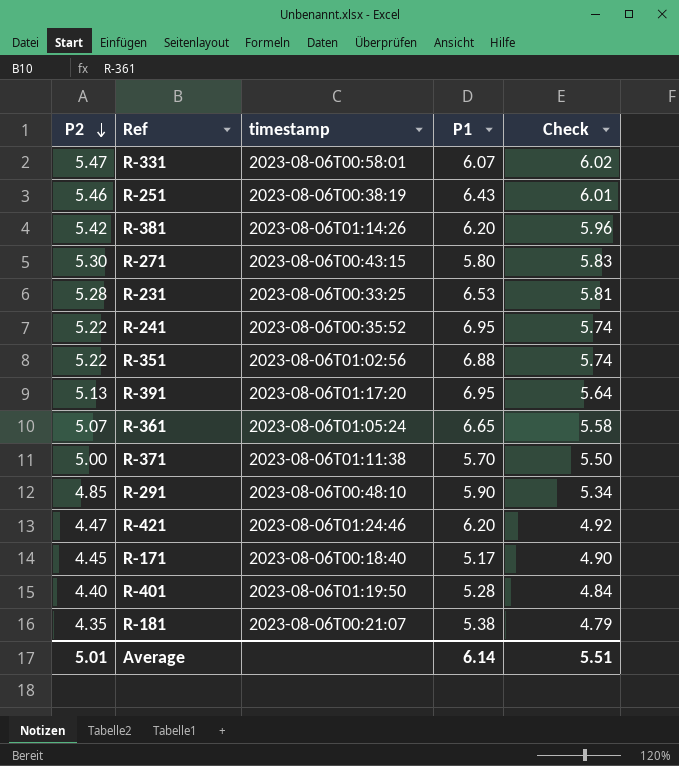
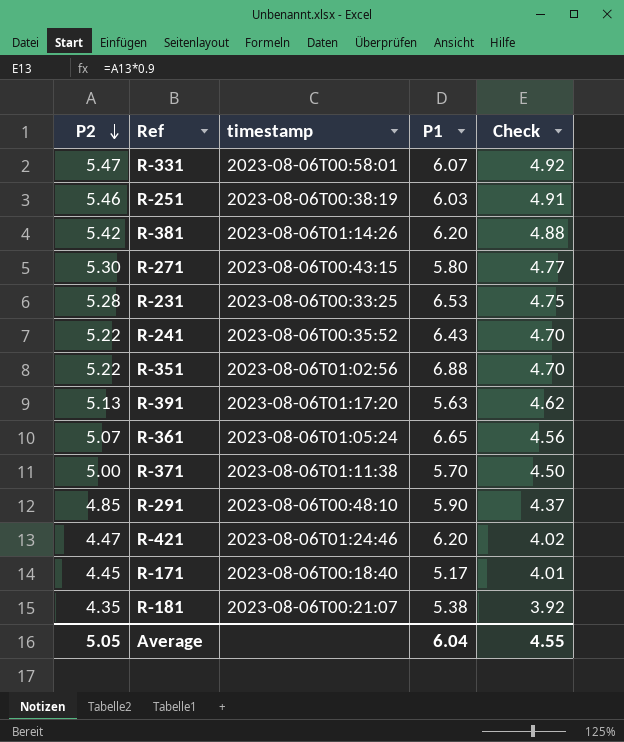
column Check | formula: [P2] * 1.1 -> [P2] * 0.9
row R-401: 4.40 | 2023-08-06T01:19:50 | 5.28 | 4.84 -> none
R-251 | P1: 6.43 -> 6.03
R-241 | P1: 6.95 -> 6.43
R-391 | P1: 6.95 -> 5.63
Average | P2: 5.01 -> 5.05
Average | P1: 6.14 -> 6.04
Average | Check: 5.51 -> 4.55

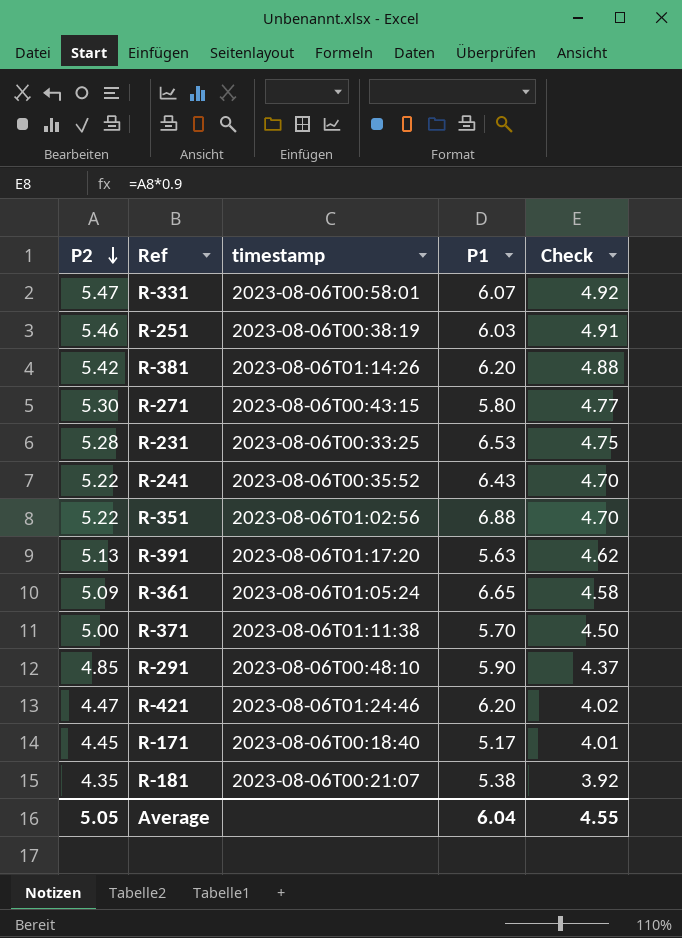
R-361 | P2: 5.07 -> 5.09
R-361 | Check: 4.56 -> 4.58

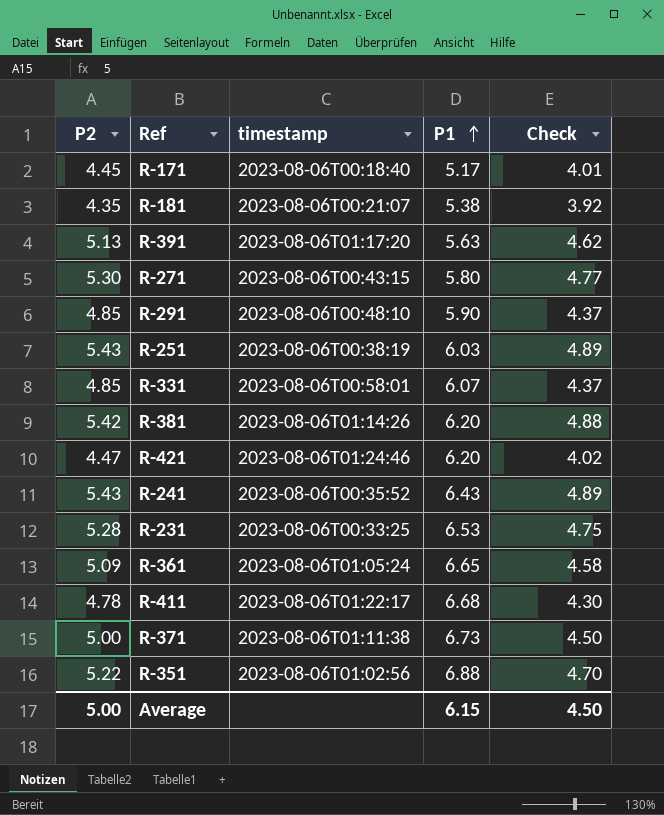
row order: P2 descending -> P1 ascending
R-251 | P2: 5.46 -> 5.43
R-251 | Check: 4.91 -> 4.89
R-331 | P2: 5.47 -> 4.85
R-331 | Check: 4.92 -> 4.37
R-241 | P2: 5.22 -> 5.43
R-241 | Check: 4.70 -> 4.89
row R-411: none -> 4.78 | 2023-08-06T01:22:17 | 6.68 | 4.30
R-371 | P1: 5.70 -> 6.73
Average | P2: 5.05 -> 5.00
Average | P1: 6.04 -> 6.15
Average | Check: 4.55 -> 4.50

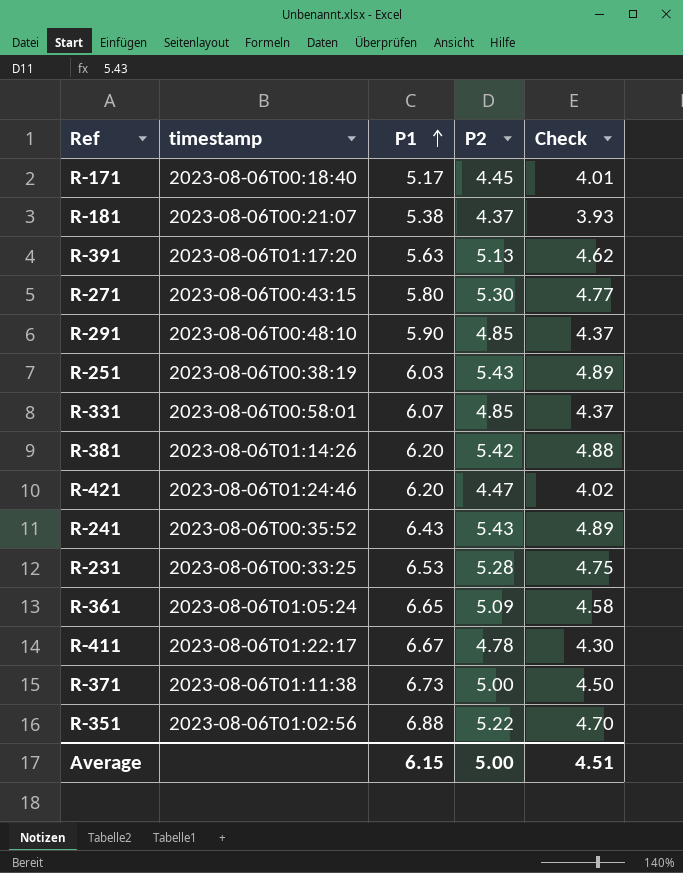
column P2 | position: 1 -> 4
R-181 | P2: 4.35 -> 4.37
R-181 | Check: 3.92 -> 3.93
R-411 | P1: 6.68 -> 6.67
Average | Check: 4.50 -> 4.51

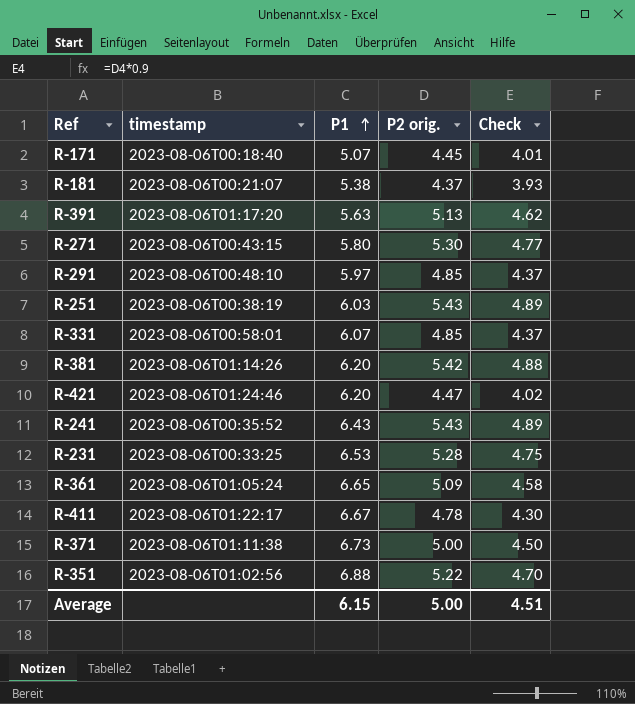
column name: P2 -> P2 orig.
R-171 | P1: 5.17 -> 5.07
R-291 | P1: 5.90 -> 5.97

